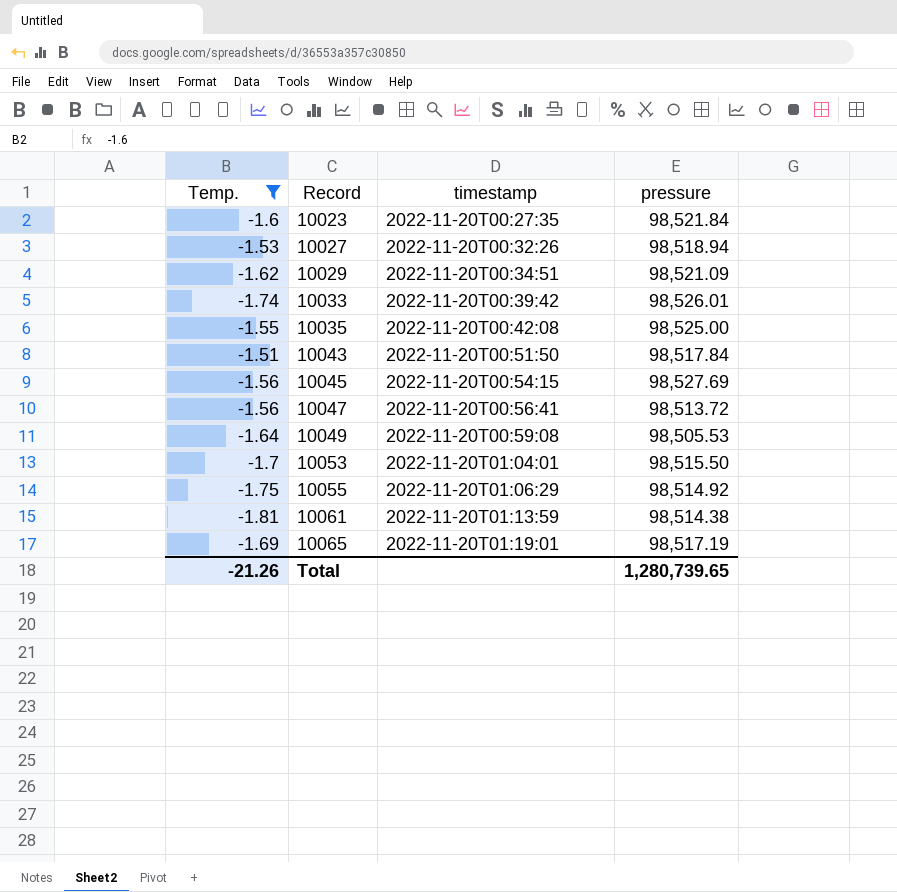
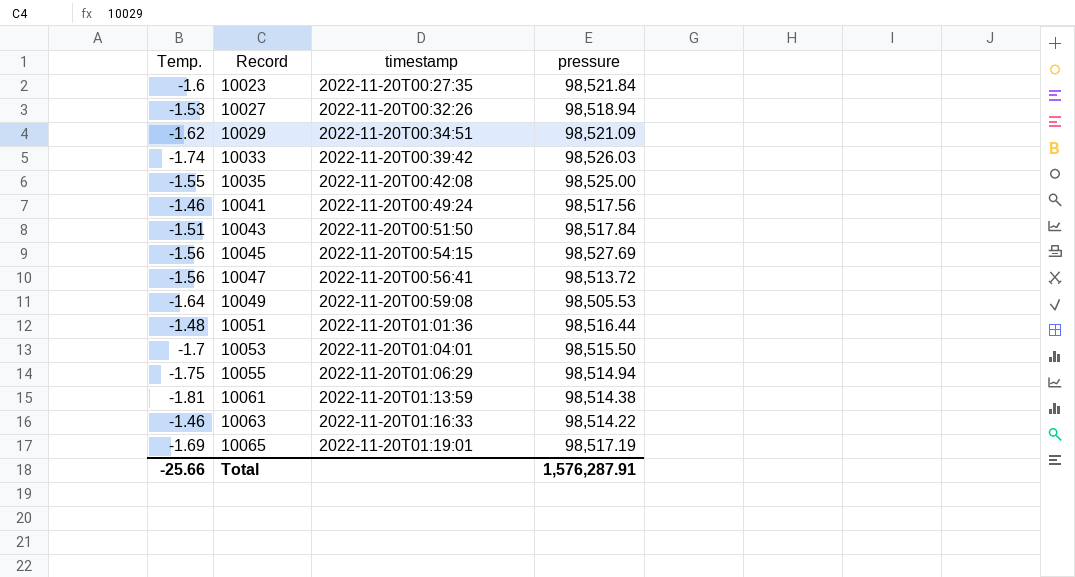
filter: Temp. <= -1.51 -> none
10033 | pressure: 98,526.01 -> 98,526.03
10055 | pressure: 98,514.92 -> 98,514.94
Total | Temp.: -21.26 -> -25.66
Total | pressure: 1,280,739.65 -> 1,576,287.91

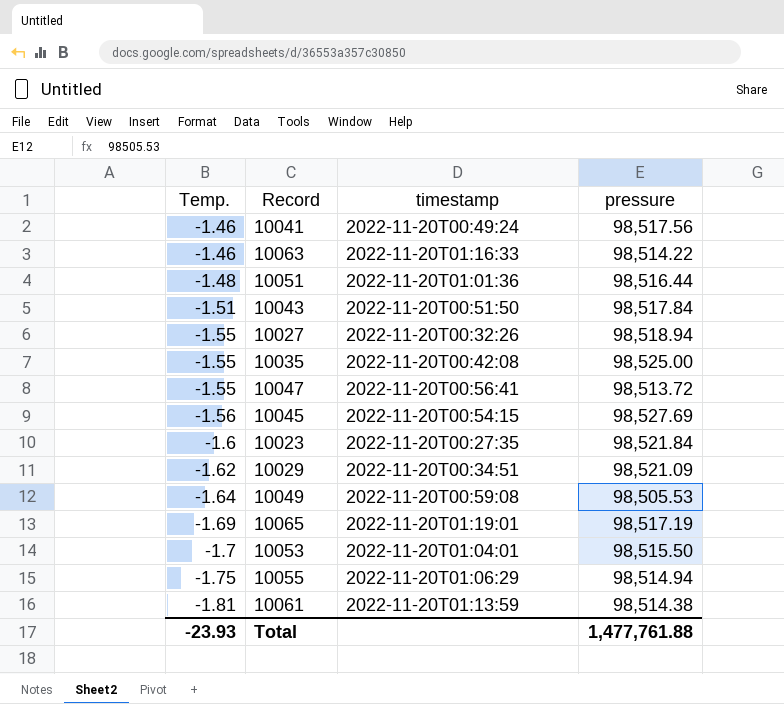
row order: Record ascending -> Temp. descending
row 10033: -1.74 | 2022-11-20T00:39:42 | 98,526.03 -> none
10027 | Temp.: -1.53 -> -1.55
10047 | Temp.: -1.56 -> -1.55
Total | Temp.: -25.66 -> -23.93
Total | pressure: 1,576,287.91 -> 1,477,761.88

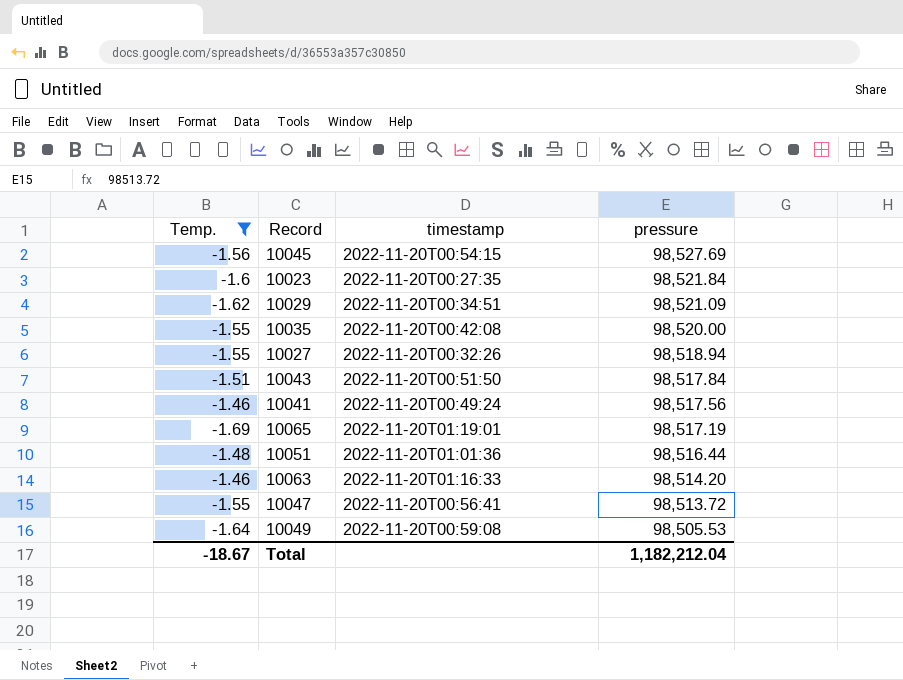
filter: none -> Temp. >= -1.69
row order: Temp. descending -> pressure descending
10035 | pressure: 98,525.00 -> 98,520.00
10063 | pressure: 98,514.22 -> 98,514.20
Total | Temp.: -23.93 -> -18.67
Total | pressure: 1,477,761.88 -> 1,182,212.04

